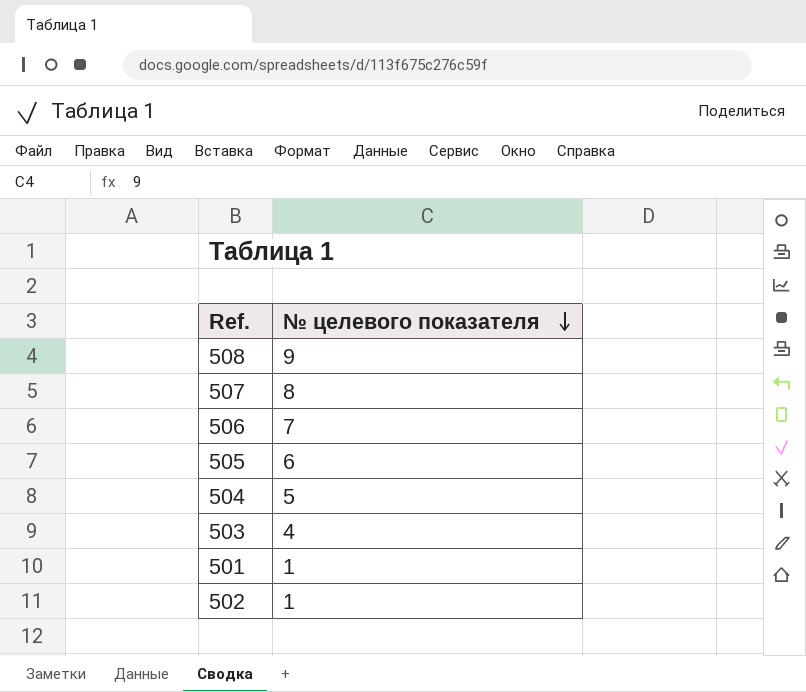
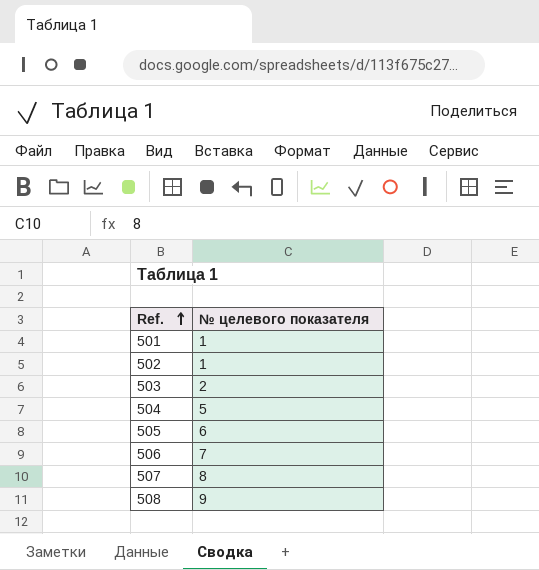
row order: № целевого показателя descending -> Ref. ascending
503 | № целевого показателя: 4 -> 2

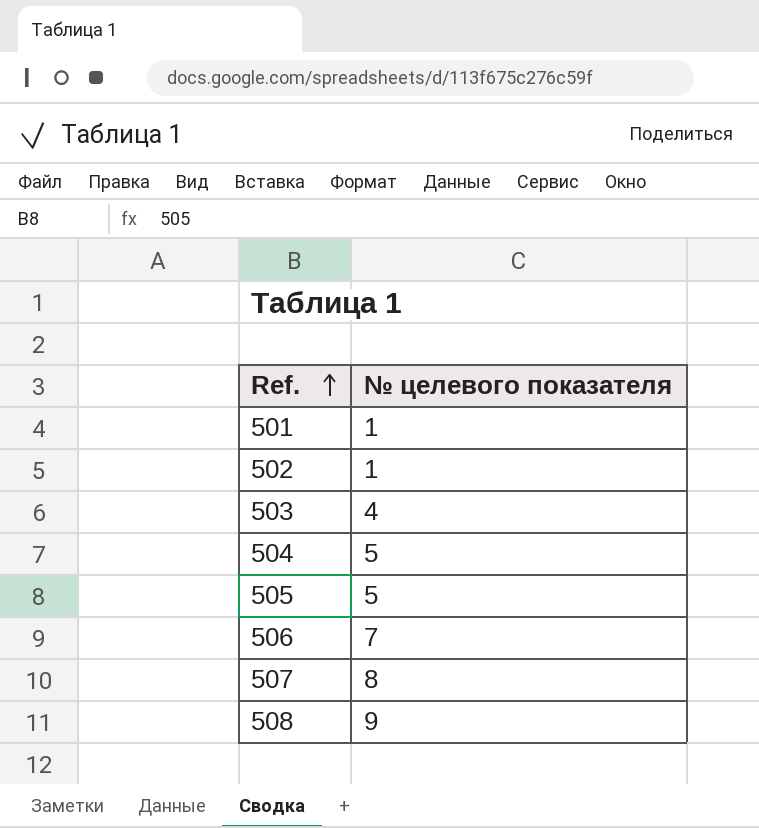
503 | № целевого показателя: 2 -> 4
505 | № целевого показателя: 6 -> 5

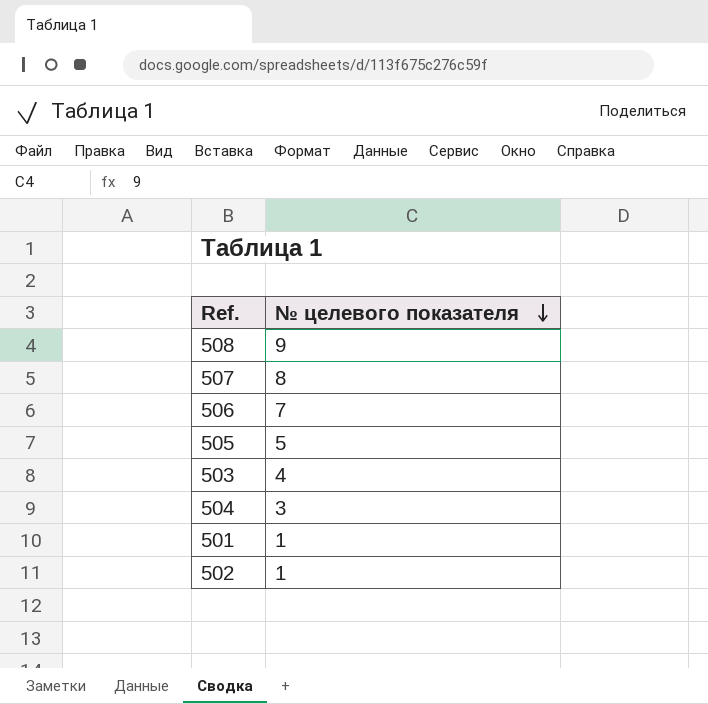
row order: Ref. ascending -> № целевого показателя descending
504 | № целевого показателя: 5 -> 3

